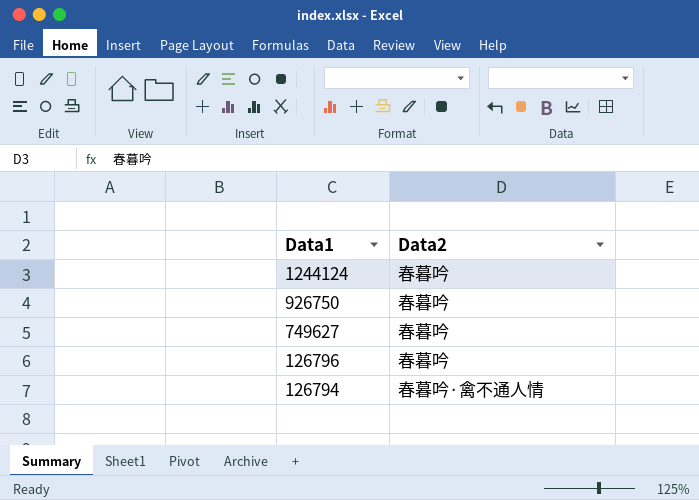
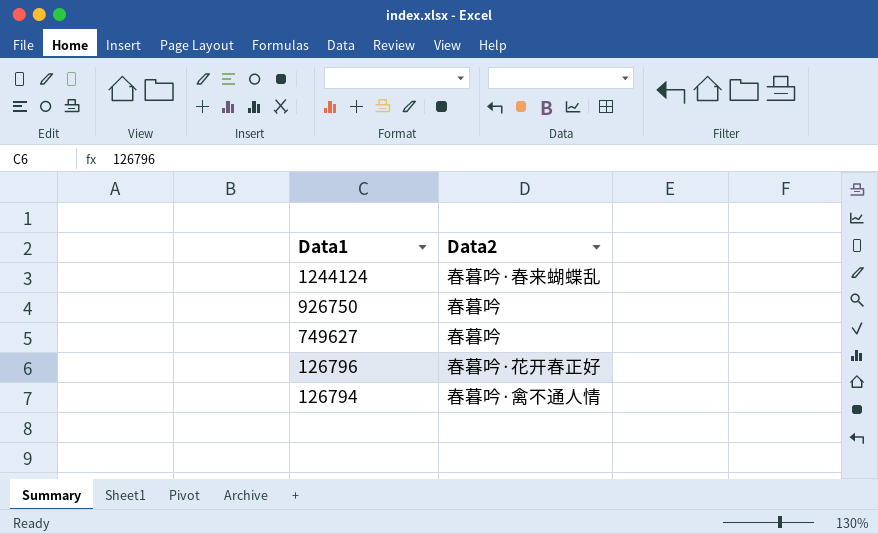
1244124 | Data2: 春暮吟 -> 春暮吟·春来蝴蝶乱
126796 | Data2: 春暮吟 -> 春暮吟·花开春正好

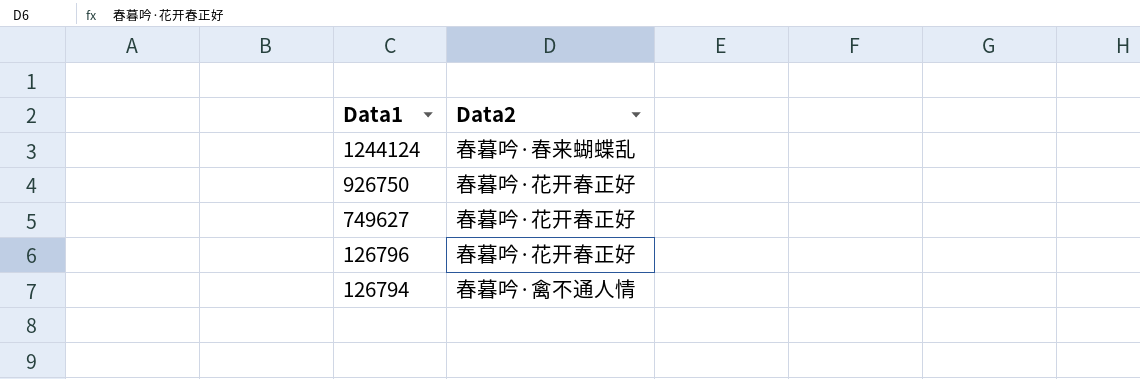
926750 | Data2: 春暮吟 -> 春暮吟·花开春正好
749627 | Data2: 春暮吟 -> 春暮吟·花开春正好

